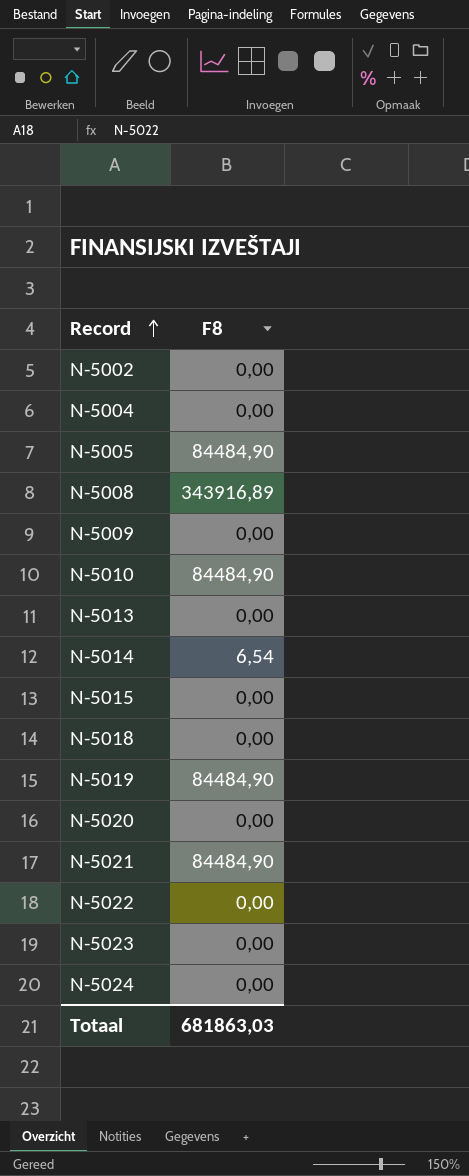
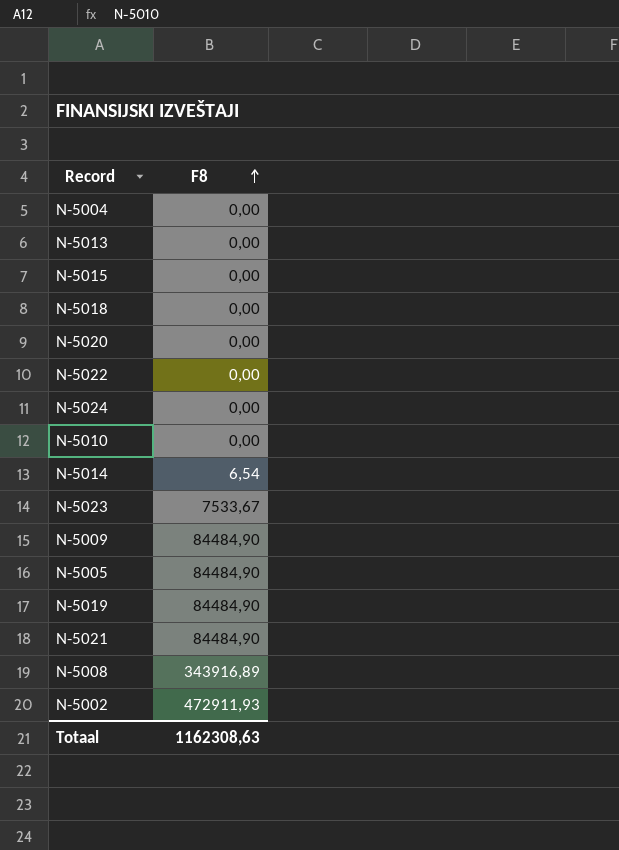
row order: Record ascending -> F8 ascending
N-5010 | F8: 84484,90 -> 0,00
N-5023 | F8: 0,00 -> 7533,67
N-5009 | F8: 0,00 -> 84484,90
N-5002 | F8: 0,00 -> 472911,93
Totaal | F8: 681863,03 -> 1162308,63

